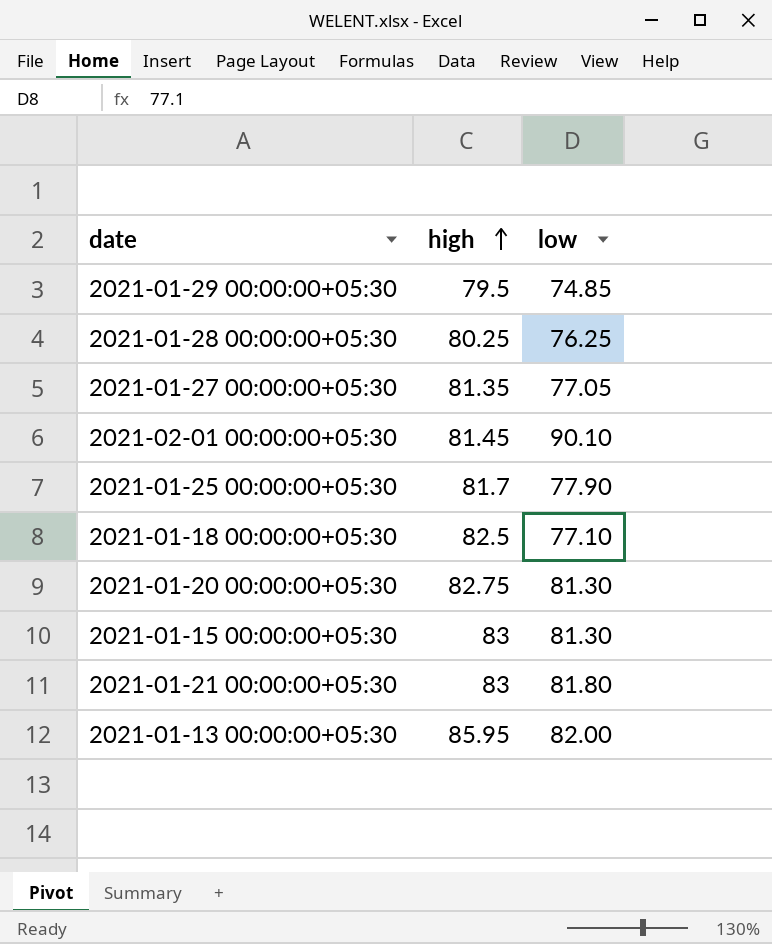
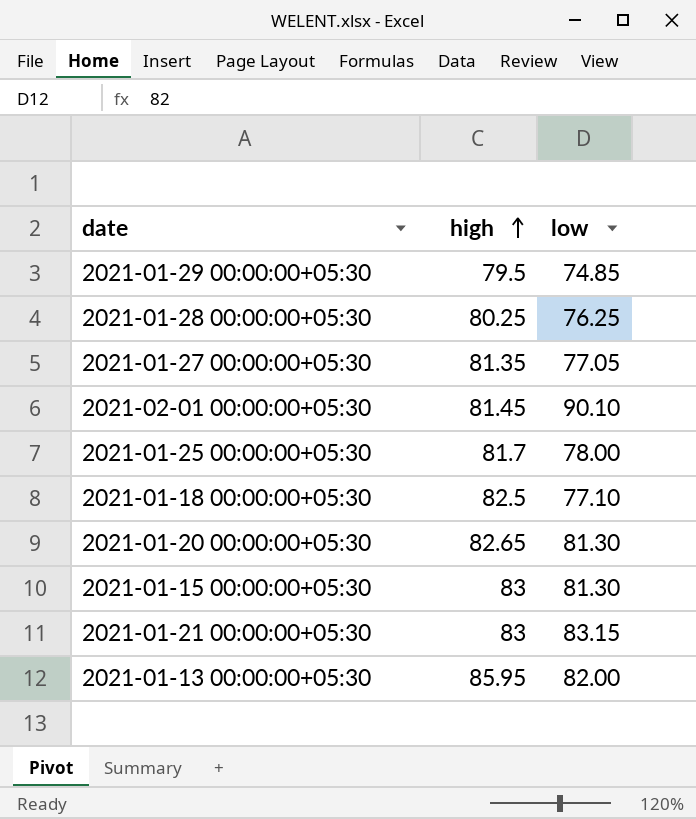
2021-01-25 00:00:00+05:30 | low: 77.90 -> 78.00
2021-01-20 00:00:00+05:30 | high: 82.75 -> 82.65
2021-01-21 00:00:00+05:30 | low: 81.80 -> 83.15

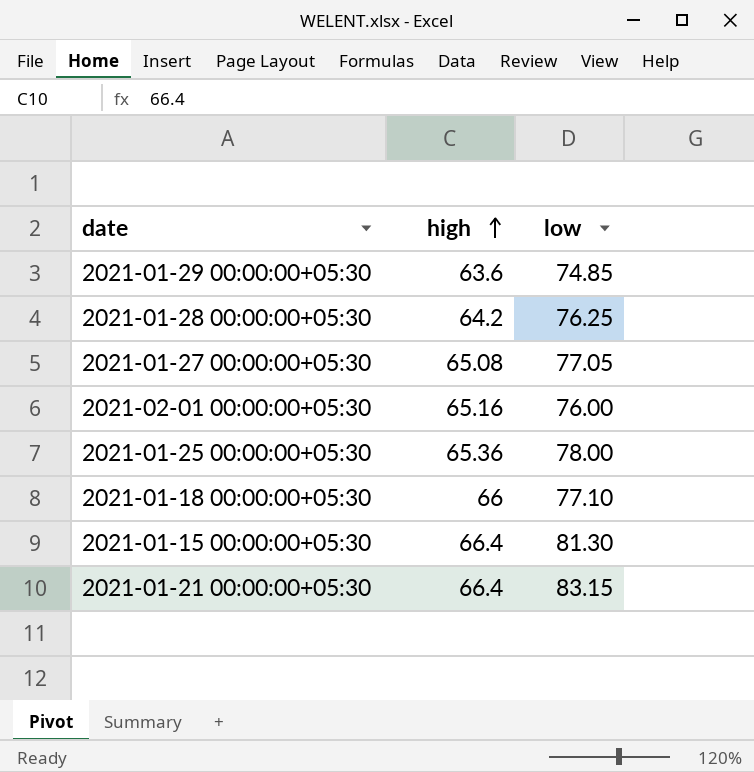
row 2021-01-20 00:00:00+05:30: 82.65 | 81.30 -> none
row 2021-01-13 00:00:00+05:30: 85.95 | 82.00 -> none
2021-01-29 00:00:00+05:30 | high: 79.5 -> 63.6
2021-01-28 00:00:00+05:30 | high: 80.25 -> 64.2
2021-01-27 00:00:00+05:30 | high: 81.35 -> 65.08
2021-02-01 00:00:00+05:30 | high: 81.45 -> 65.16
2021-02-01 00:00:00+05:30 | low: 90.10 -> 76.00
2021-01-25 00:00:00+05:30 | high: 81.7 -> 65.36
2021-01-18 00:00:00+05:30 | high: 82.5 -> 66
2021-01-15 00:00:00+05:30 | high: 83 -> 66.4
2021-01-21 00:00:00+05:30 | high: 83 -> 66.4

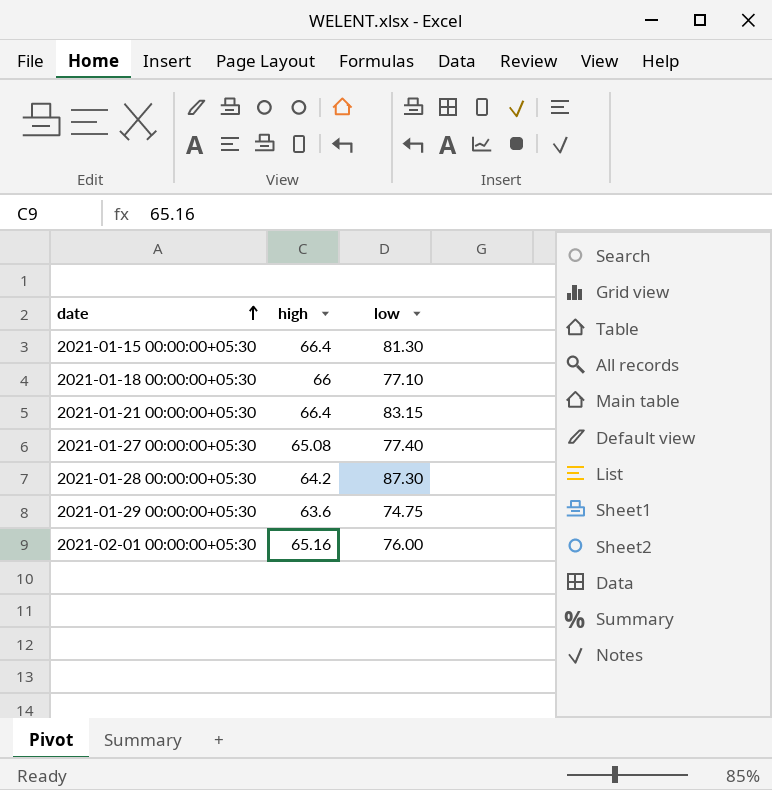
row order: high ascending -> date ascending
row 2021-01-25 00:00:00+05:30: 65.36 | 78.00 -> none
2021-01-27 00:00:00+05:30 | low: 77.05 -> 77.40
2021-01-28 00:00:00+05:30 | low: 76.25 -> 87.30
2021-01-29 00:00:00+05:30 | low: 74.85 -> 74.75

